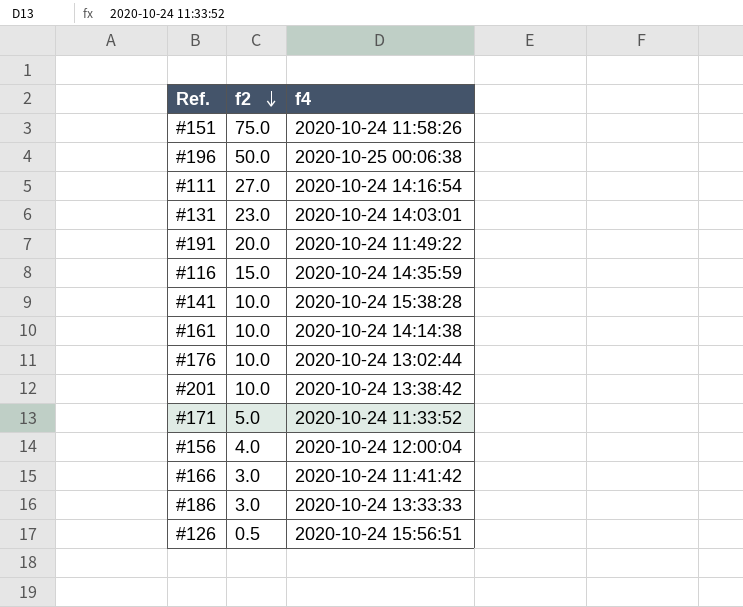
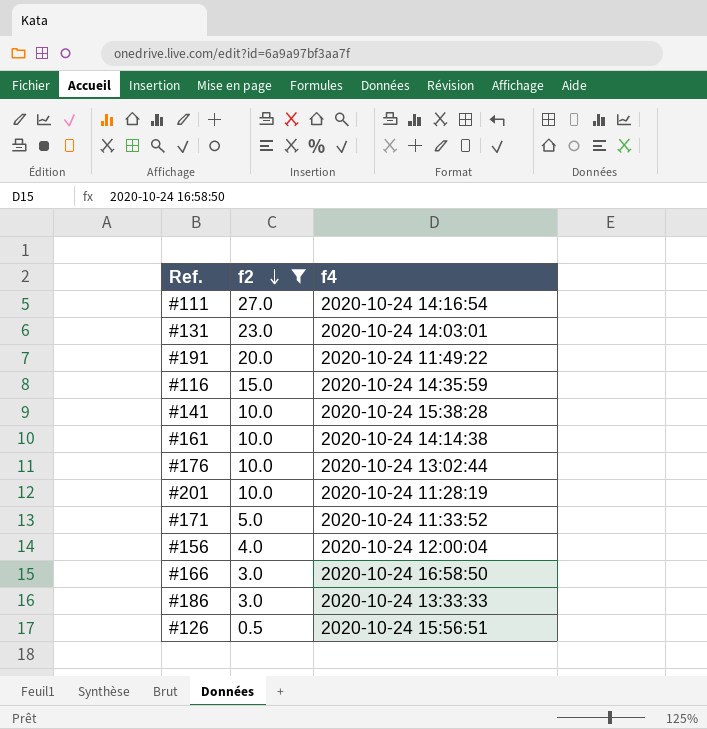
filter: none -> f2 <= 27.0
#201 | f4: 2020-10-24 13:38:42 -> 2020-10-24 11:28:19
#166 | f4: 2020-10-24 11:41:42 -> 2020-10-24 16:58:50

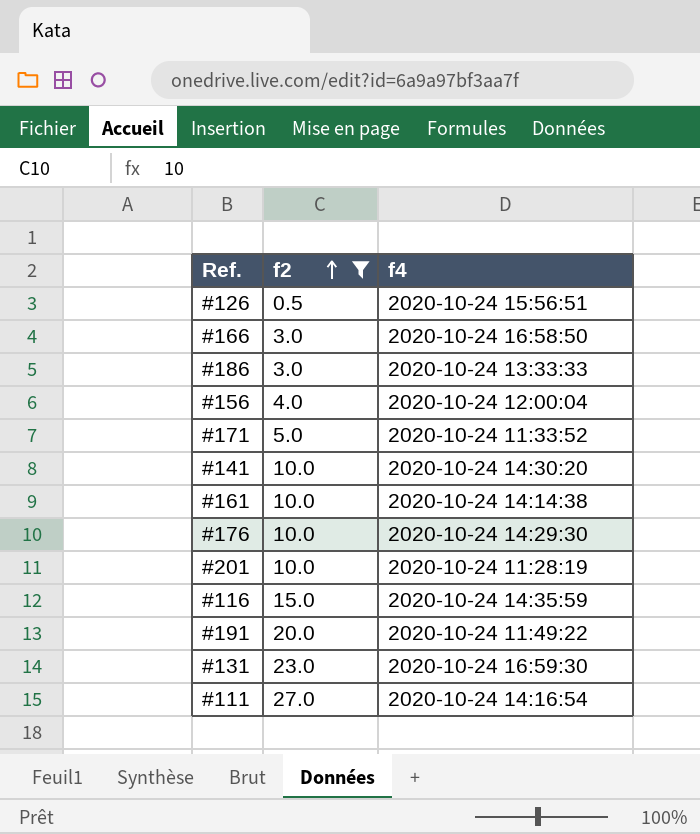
row order: f2 descending -> f2 ascending
#141 | f4: 2020-10-24 15:38:28 -> 2020-10-24 14:30:20
#176 | f4: 2020-10-24 13:02:44 -> 2020-10-24 14:29:30
#131 | f4: 2020-10-24 14:03:01 -> 2020-10-24 16:59:30

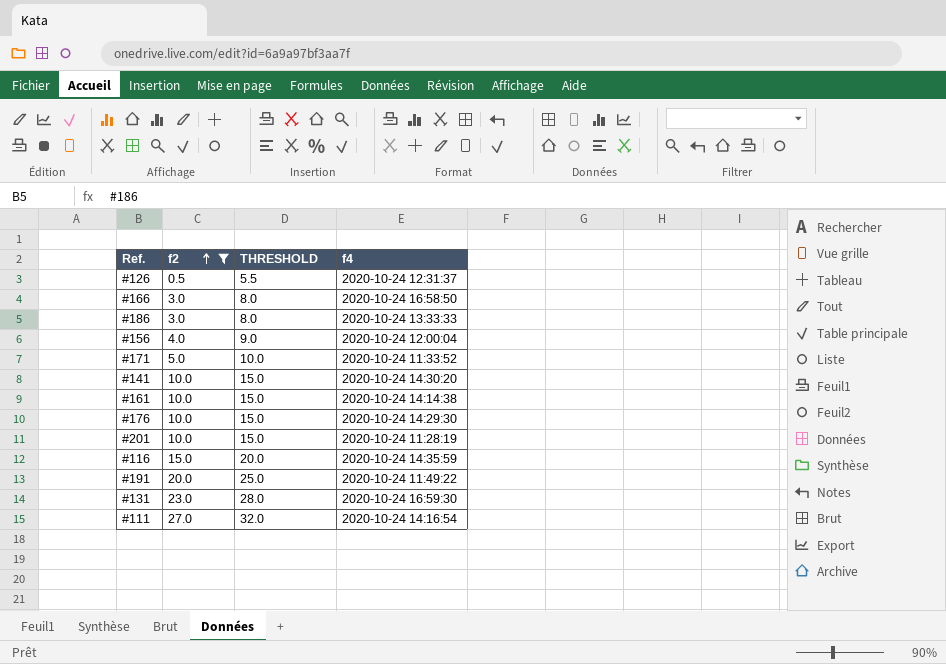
column THRESHOLD | formula: none -> [f2] + 5
#126 | f4: 2020-10-24 15:56:51 -> 2020-10-24 12:31:37

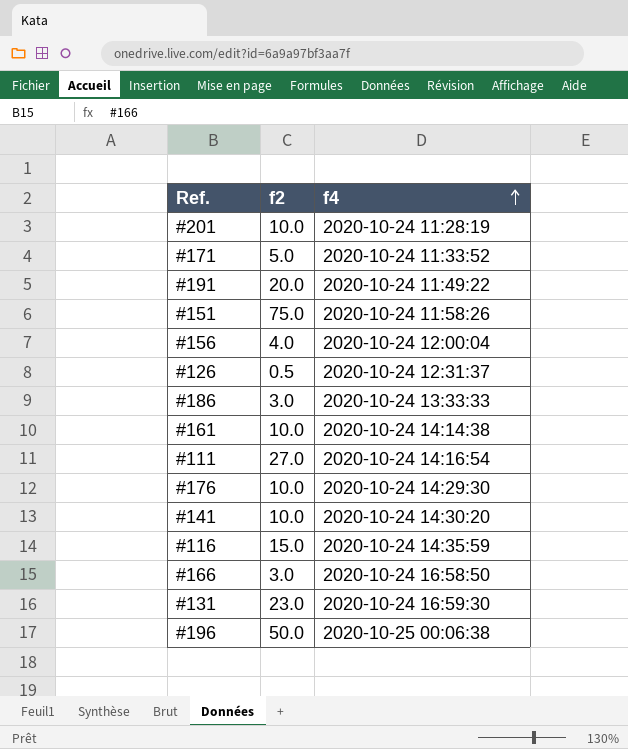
filter: f2 <= 27.0 -> none
row order: f2 ascending -> f4 ascending
column THRESHOLD | formula: [f2] + 5 -> none

